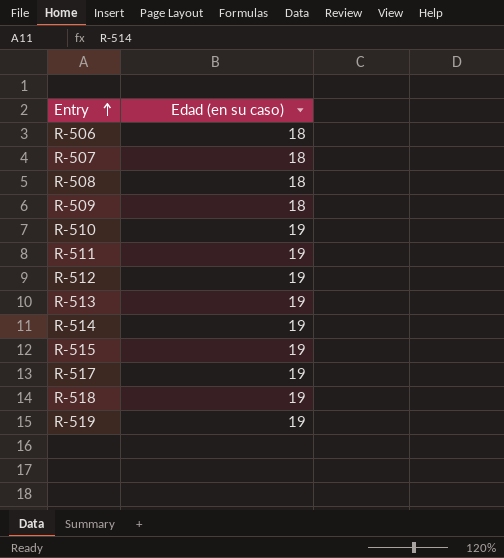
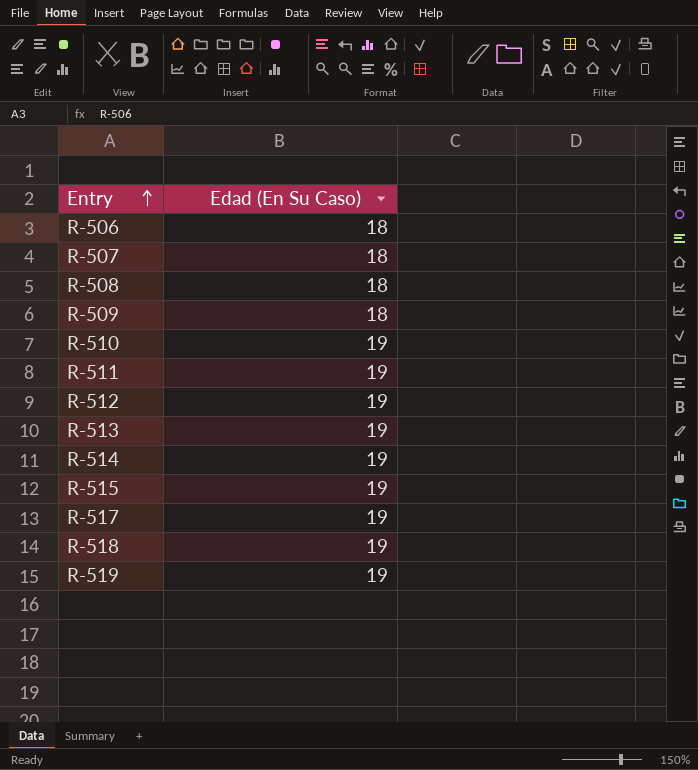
column name: Edad (en su caso) -> Edad (En Su Caso)

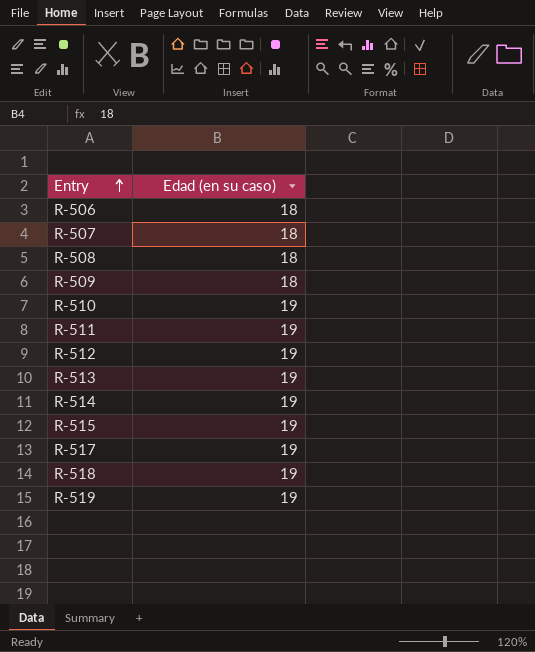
column name: Edad (En Su Caso) -> Edad (en su caso)

